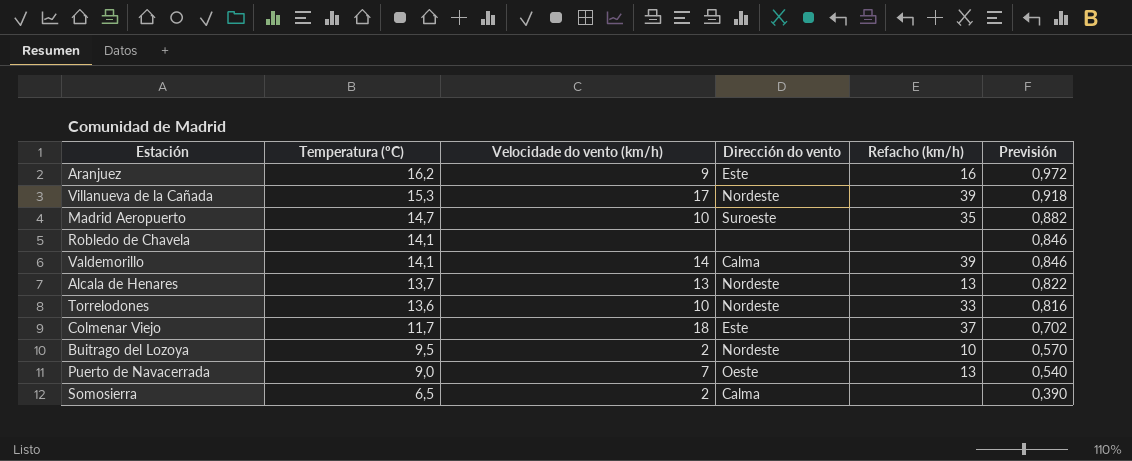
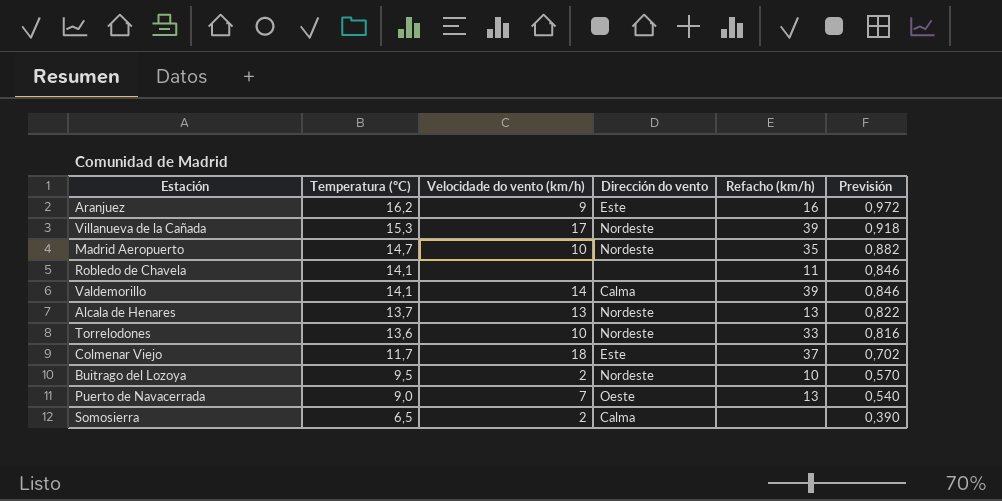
Madrid Aeropuerto | Dirección do vento: Suroeste -> Nordeste
Robledo de Chavela | Refacho (km/h): none -> 11

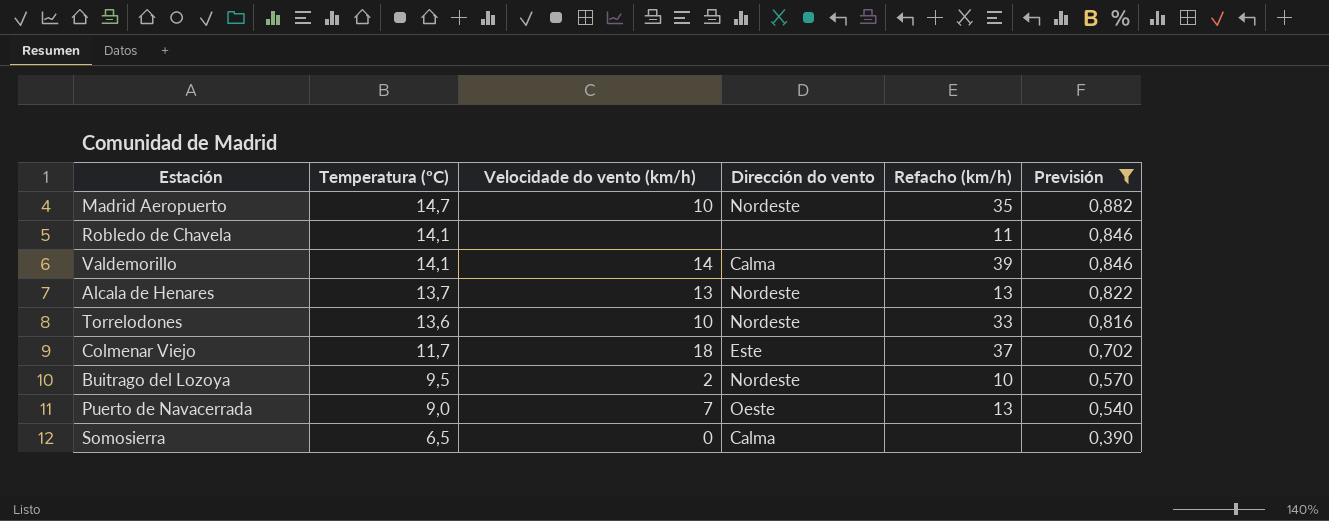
filter: none -> Previsión <= 0,882
Somosierra | Velocidade do vento (km/h): 2 -> 0

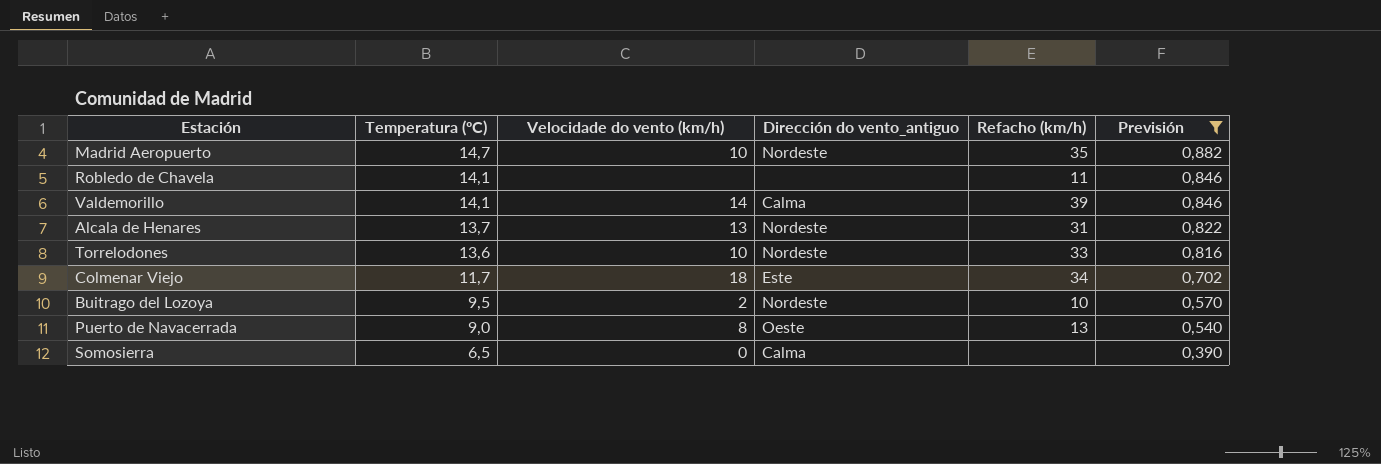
column name: Dirección do vento -> Dirección do vento_antiguo
Alcala de Henares | Refacho (km/h): 13 -> 31
Colmenar Viejo | Refacho (km/h): 37 -> 34
Puerto de Navacerrada | Velocidade do vento (km/h): 7 -> 8

